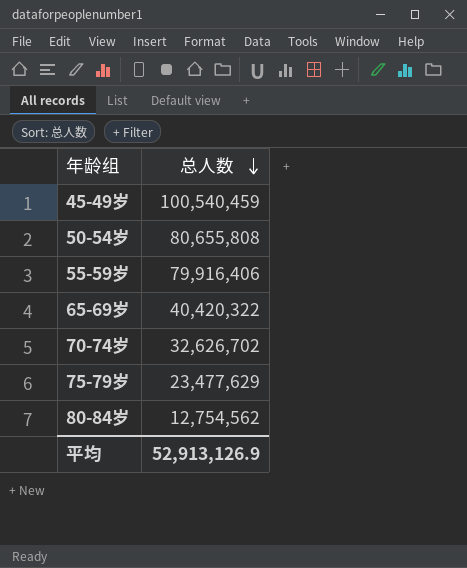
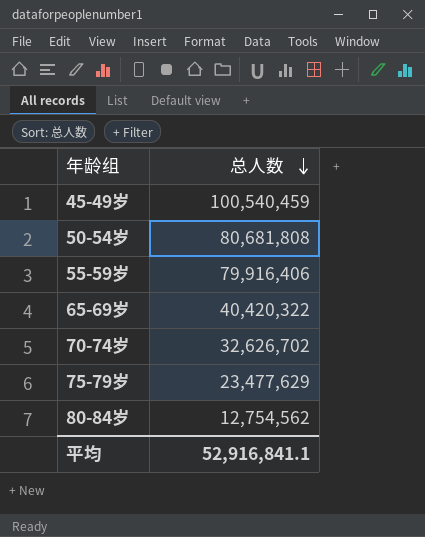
50-54岁 | 总人数: 80,655,808 -> 80,681,808
平均 | 总人数: 52,913,126.9 -> 52,916,841.1

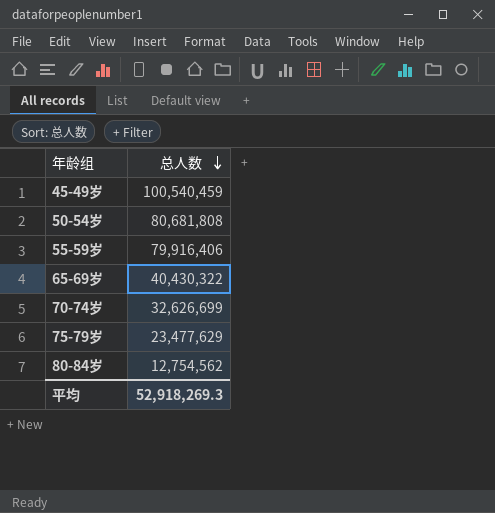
65-69岁 | 总人数: 40,420,322 -> 40,430,322
70-74岁 | 总人数: 32,626,702 -> 32,626,699
平均 | 总人数: 52,916,841.1 -> 52,918,269.3

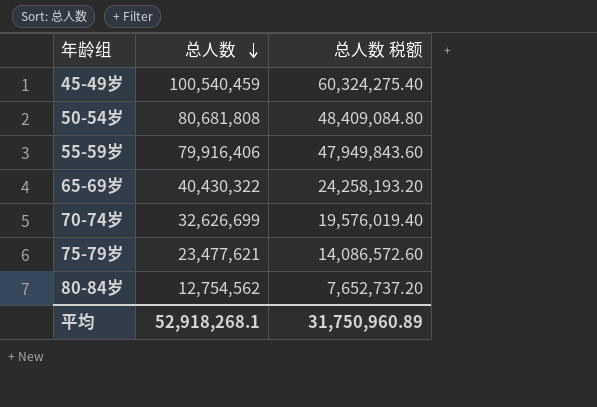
column 总人数 税额 | formula: none -> [总人数] * 0.6
75-79岁 | 总人数: 23,477,629 -> 23,477,621
平均 | 总人数: 52,918,269.3 -> 52,918,268.1

